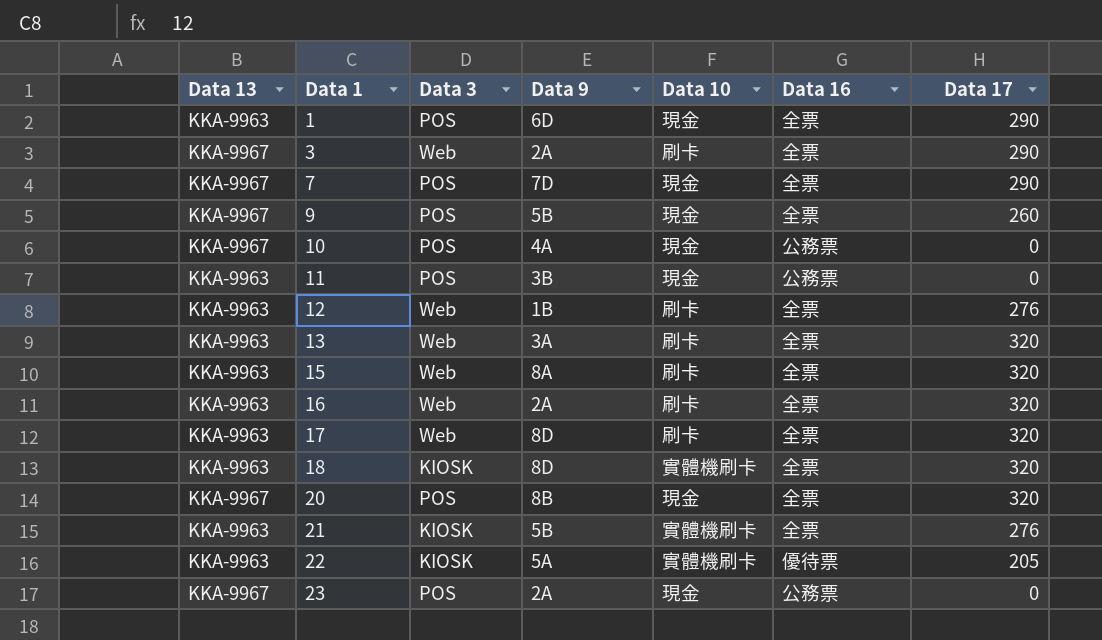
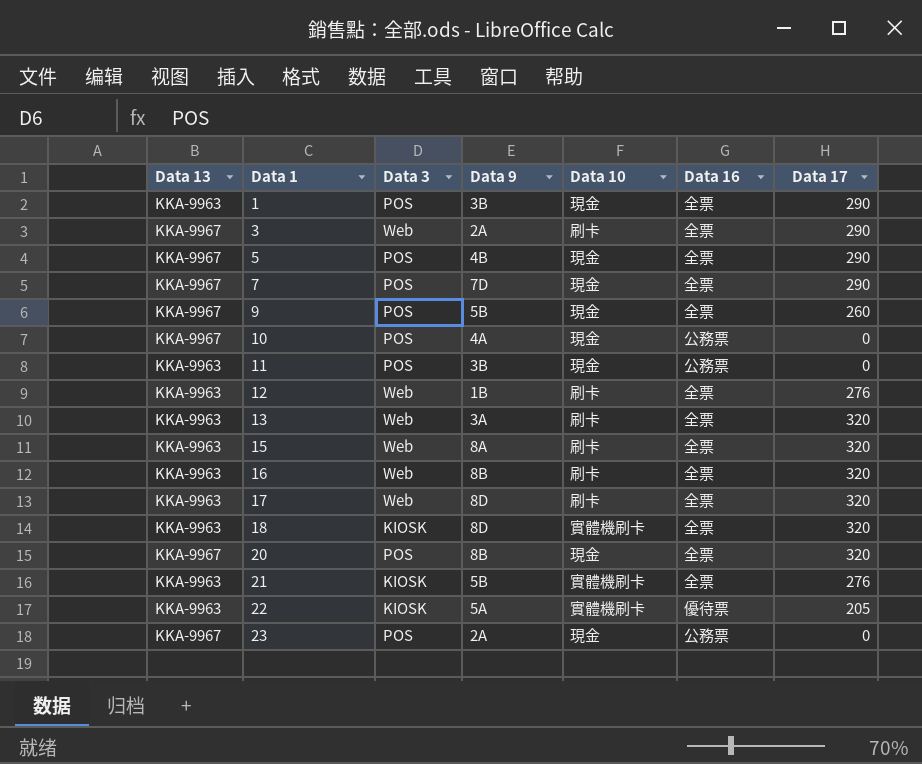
1 | Data 9: 6D -> 3B
row 5: none -> KKA-9967 | POS | 4B | 現金 | 全票 | 290
16 | Data 9: 2A -> 8B

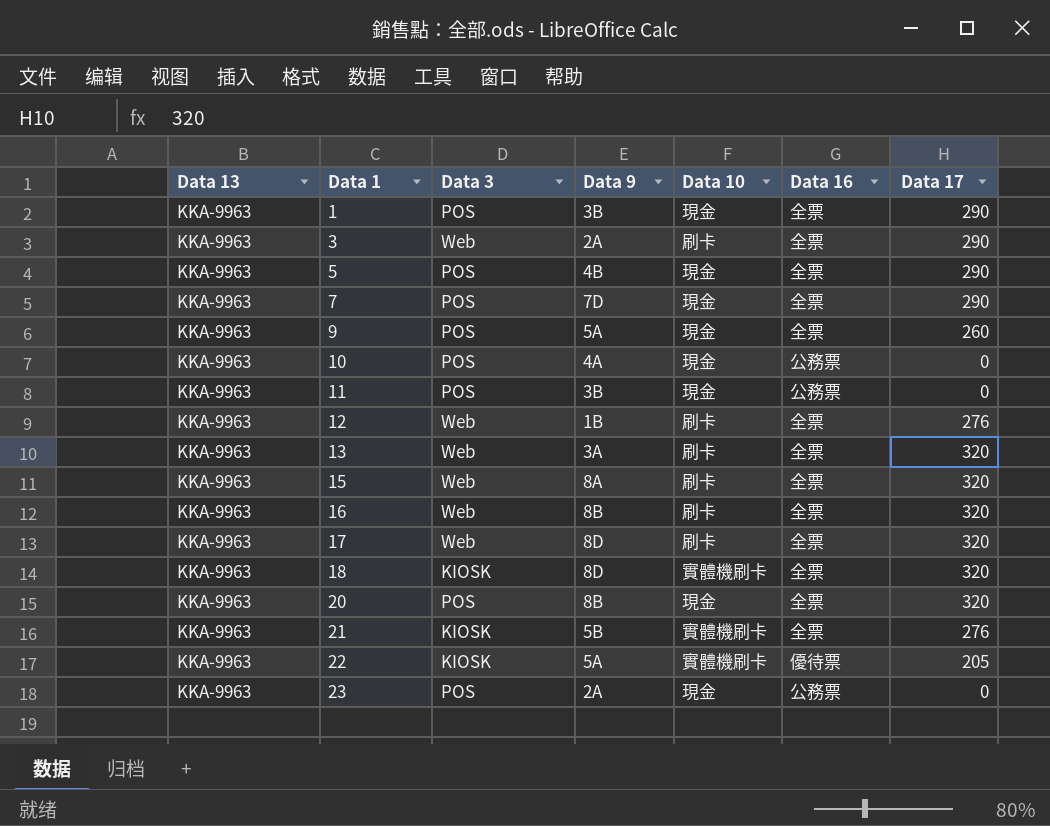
3 | Data 13: KKA-9967 -> KKA-9963
5 | Data 13: KKA-9967 -> KKA-9963
7 | Data 13: KKA-9967 -> KKA-9963
9 | Data 13: KKA-9967 -> KKA-9963
9 | Data 9: 5B -> 5A
10 | Data 13: KKA-9967 -> KKA-9963
20 | Data 13: KKA-9967 -> KKA-9963
23 | Data 13: KKA-9967 -> KKA-9963

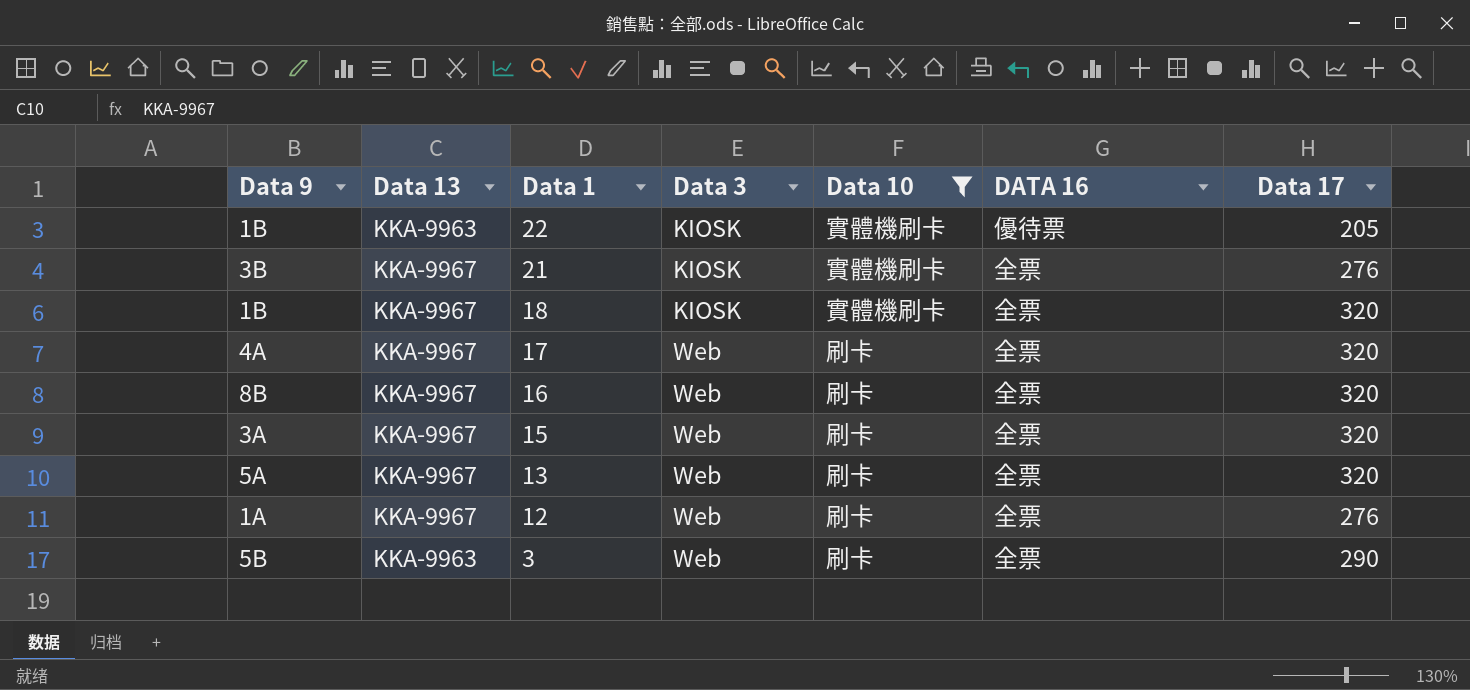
filter: none -> Data 10 != 現金
row order: Data 1 ascending -> Data 1 descending
column Data 9 | position: 4 -> 1
column name: Data 16 -> DATA 16
22 | Data 9: 5A -> 1B
21 | Data 9: 5B -> 3B
21 | Data 13: KKA-9963 -> KKA-9967
18 | Data 9: 8D -> 1B
18 | Data 13: KKA-9963 -> KKA-9967
17 | Data 9: 8D -> 4A
17 | Data 13: KKA-9963 -> KKA-9967
16 | Data 13: KKA-9963 -> KKA-9967
15 | Data 9: 8A -> 3A
15 | Data 13: KKA-9963 -> KKA-9967
13 | Data 9: 3A -> 5A
13 | Data 13: KKA-9963 -> KKA-9967
12 | Data 9: 1B -> 1A
12 | Data 13: KKA-9963 -> KKA-9967
3 | Data 9: 2A -> 5B

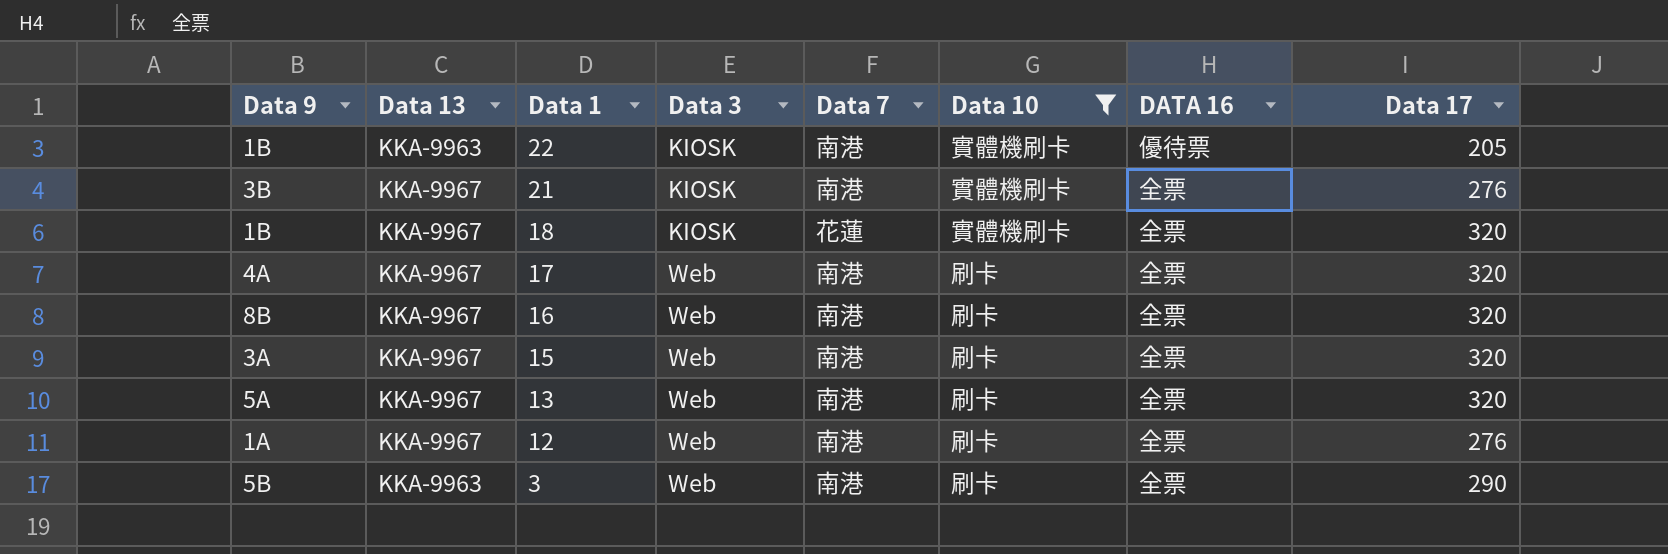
column Data 7 | position: none -> 5

